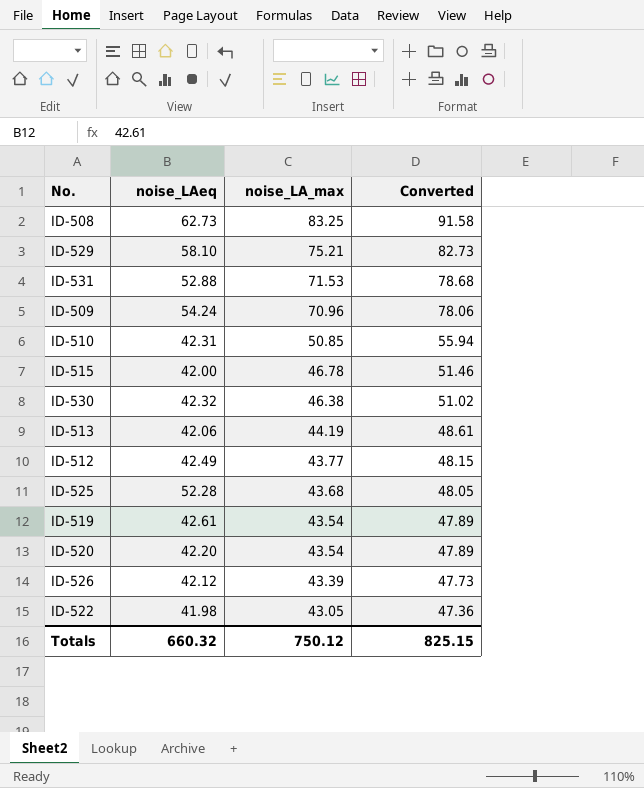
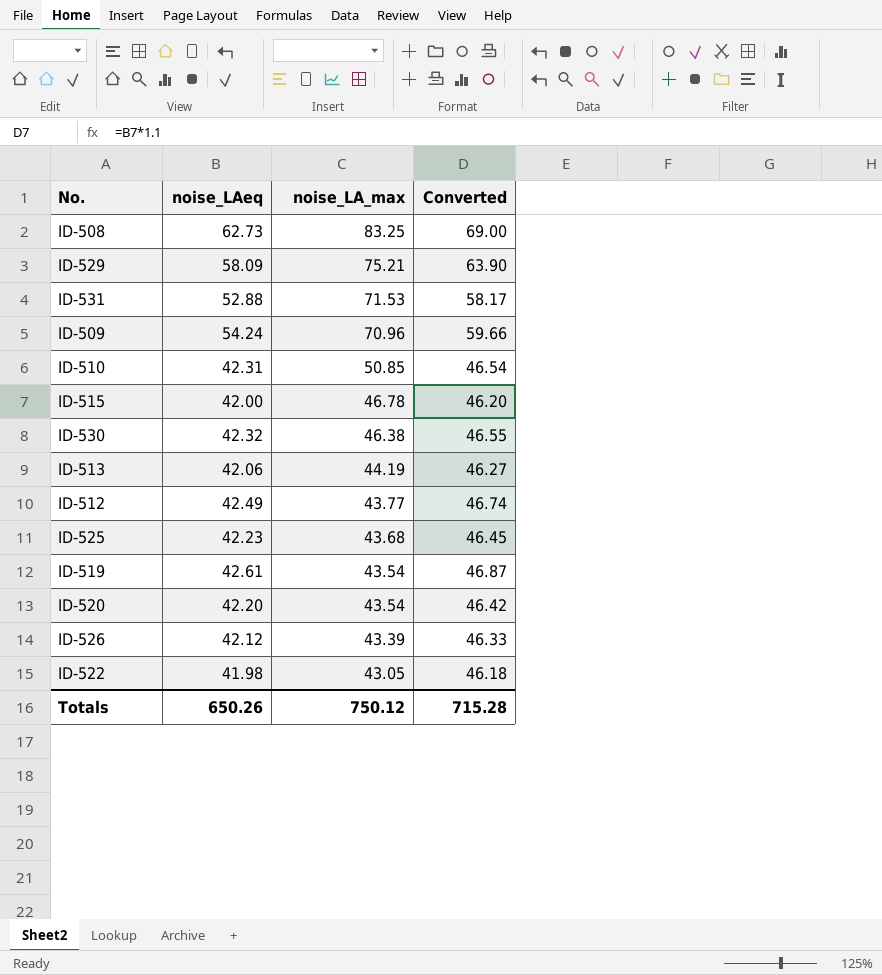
column Converted | formula: [noise_LA_max] * 1.1 -> [noise_LAeq] * 1.1
ID-529 | noise_LAeq: 58.10 -> 58.09
ID-525 | noise_LAeq: 52.28 -> 42.23
Totals | noise_LAeq: 660.32 -> 650.26
Totals | Converted: 825.15 -> 715.28

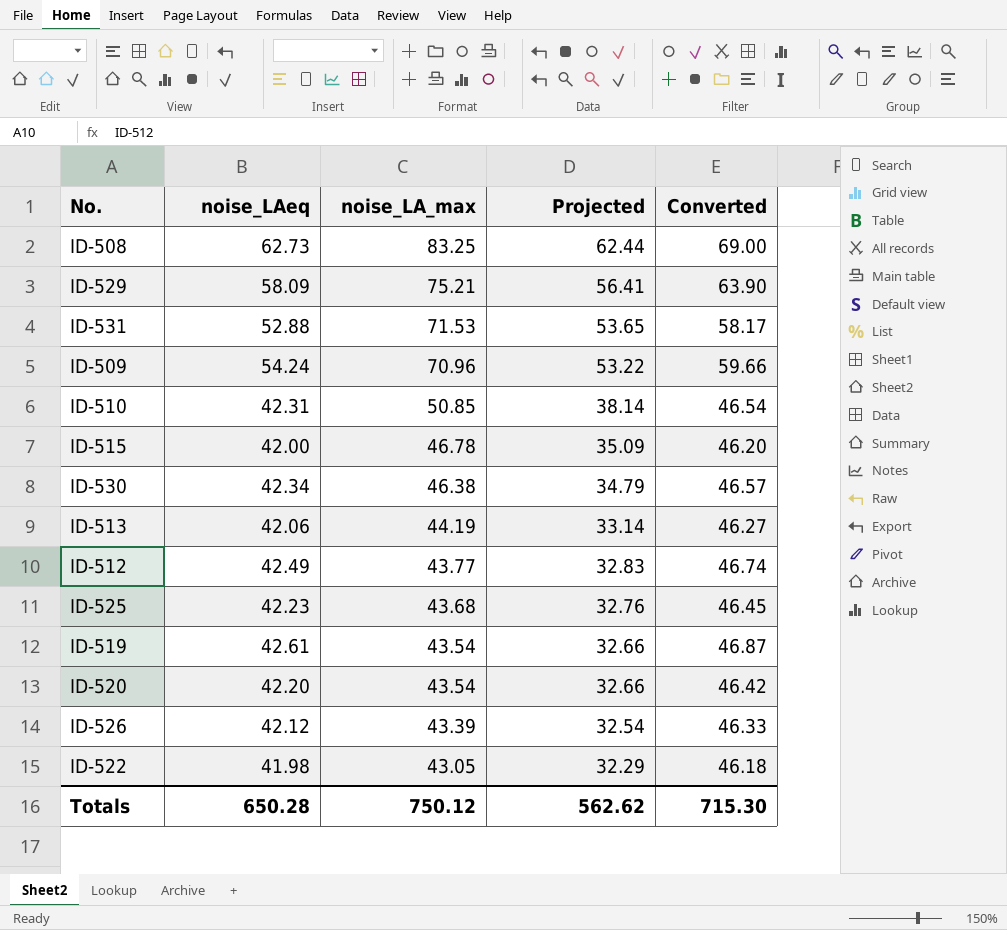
column Projected | formula: none -> [noise_LA_max] * 0.75
ID-530 | noise_LAeq: 42.32 -> 42.34
ID-530 | Converted: 46.55 -> 46.57
Totals | noise_LAeq: 650.26 -> 650.28
Totals | Converted: 715.28 -> 715.30

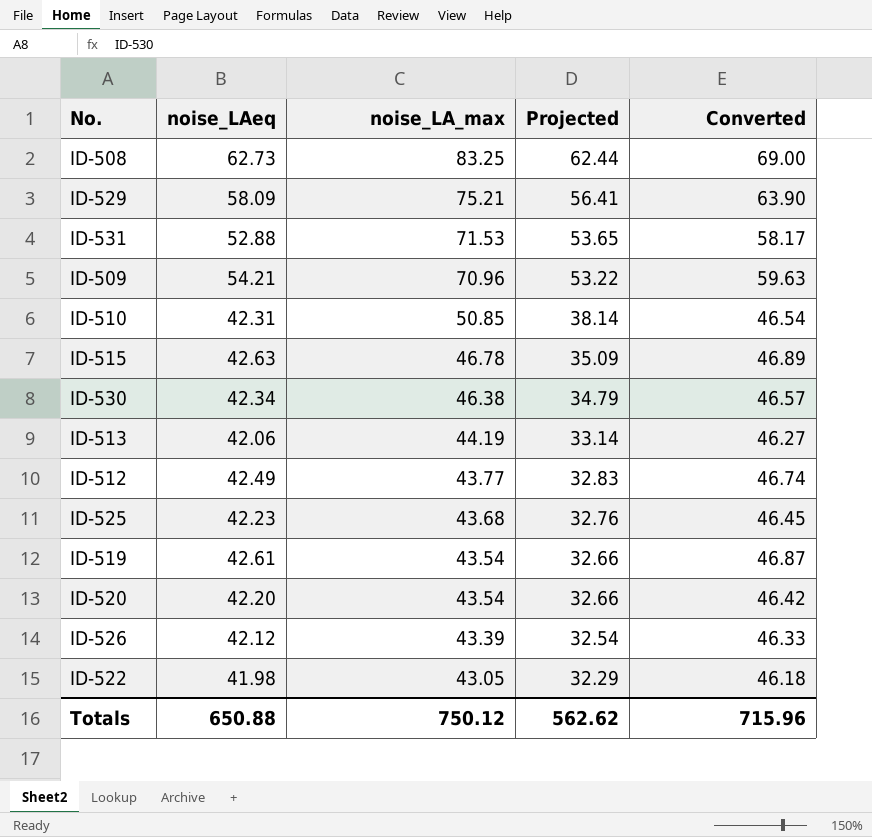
ID-509 | noise_LAeq: 54.24 -> 54.21
ID-509 | Converted: 59.66 -> 59.63
ID-515 | noise_LAeq: 42.00 -> 42.63
ID-515 | Converted: 46.20 -> 46.89
Totals | noise_LAeq: 650.28 -> 650.88
Totals | Converted: 715.30 -> 715.96

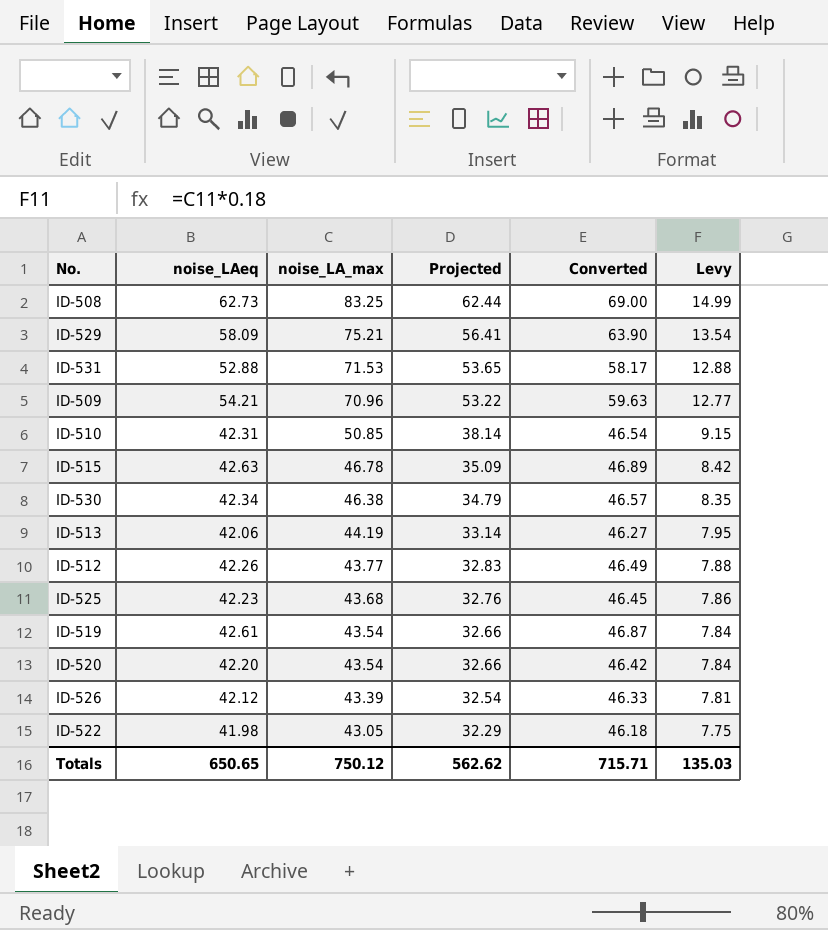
column Levy | formula: none -> [noise_LA_max] * 0.18
ID-512 | noise_LAeq: 42.49 -> 42.26
ID-512 | Converted: 46.74 -> 46.49
Totals | noise_LAeq: 650.88 -> 650.65
Totals | Converted: 715.96 -> 715.71

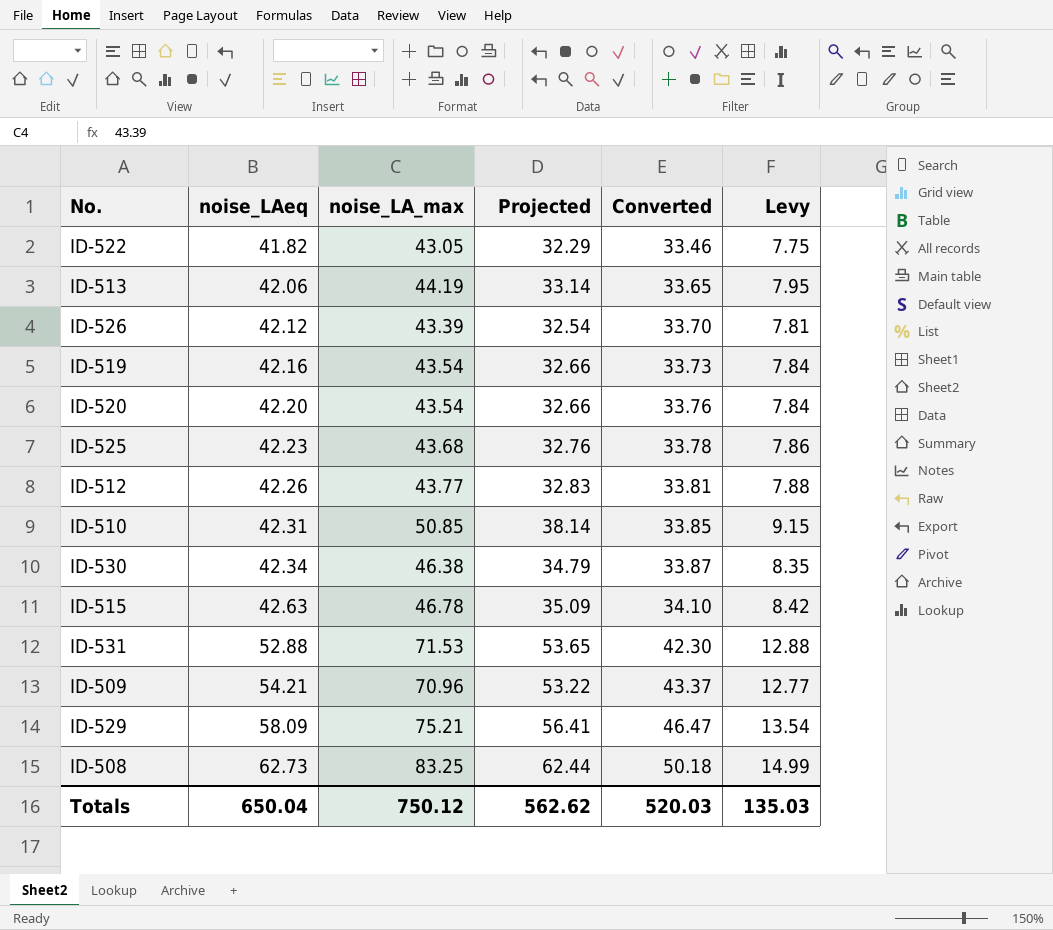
row order: noise_LA_max descending -> noise_LAeq ascending
column Converted | formula: [noise_LAeq] * 1.1 -> [noise_LAeq] * 0.8
ID-522 | noise_LAeq: 41.98 -> 41.82
ID-519 | noise_LAeq: 42.61 -> 42.16
Totals | noise_LAeq: 650.65 -> 650.04
Totals | Converted: 715.71 -> 520.03

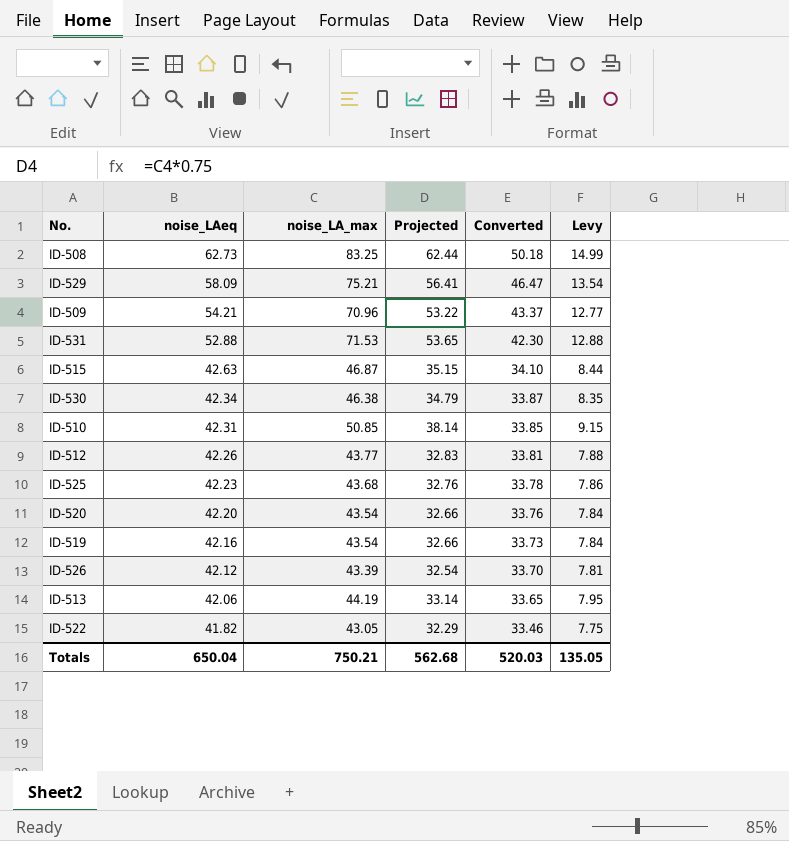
row order: noise_LAeq ascending -> noise_LAeq descending
ID-515 | noise_LA_max: 46.78 -> 46.87
ID-515 | Projected: 35.09 -> 35.15
ID-515 | Levy: 8.42 -> 8.44
Totals | noise_LA_max: 750.12 -> 750.21
Totals | Projected: 562.62 -> 562.68
Totals | Levy: 135.03 -> 135.05

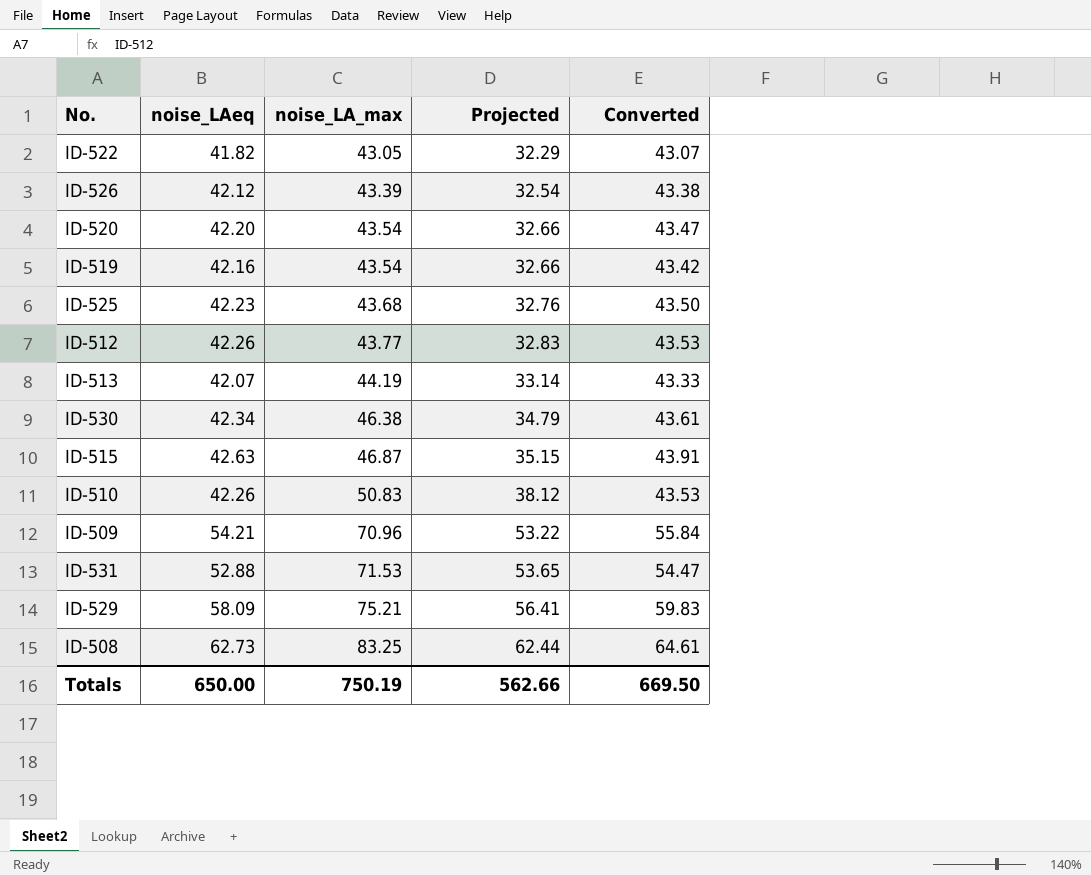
row order: noise_LAeq descending -> noise_LA_max ascending
column Levy | formula: [noise_LA_max] * 0.18 -> none
column Converted | formula: [noise_LAeq] * 0.8 -> [noise_LAeq] * 1.03
ID-513 | noise_LAeq: 42.06 -> 42.07
ID-510 | noise_LAeq: 42.31 -> 42.26
ID-510 | noise_LA_max: 50.85 -> 50.83
ID-510 | Projected: 38.14 -> 38.12
Totals | noise_LAeq: 650.04 -> 650.00
Totals | noise_LA_max: 750.21 -> 750.19
Totals | Projected: 562.68 -> 562.66
Totals | Converted: 520.03 -> 669.50

